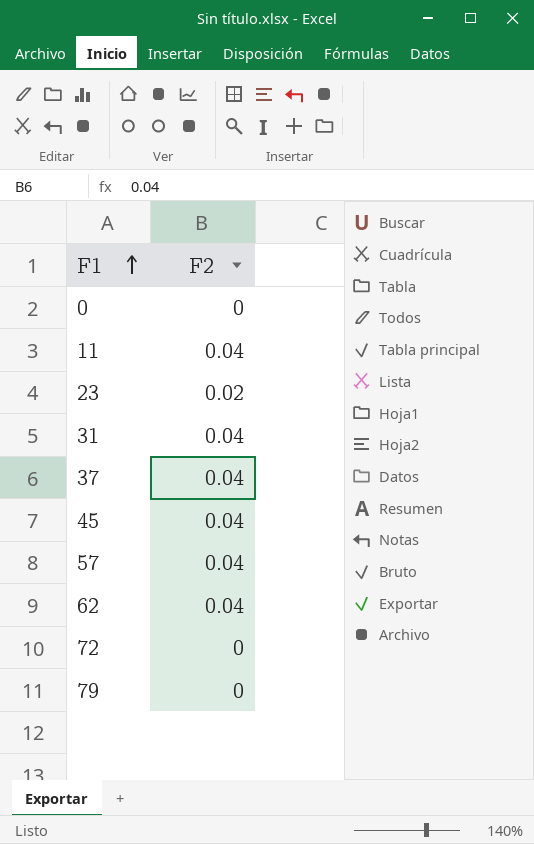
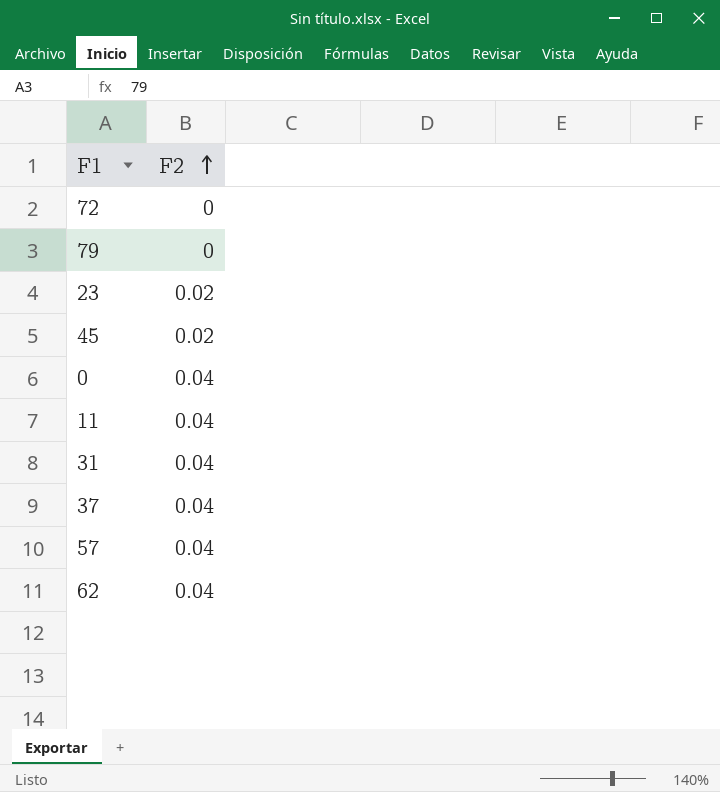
row order: F1 ascending -> F2 ascending
45 | F2: 0.04 -> 0.02
0 | F2: 0 -> 0.04

